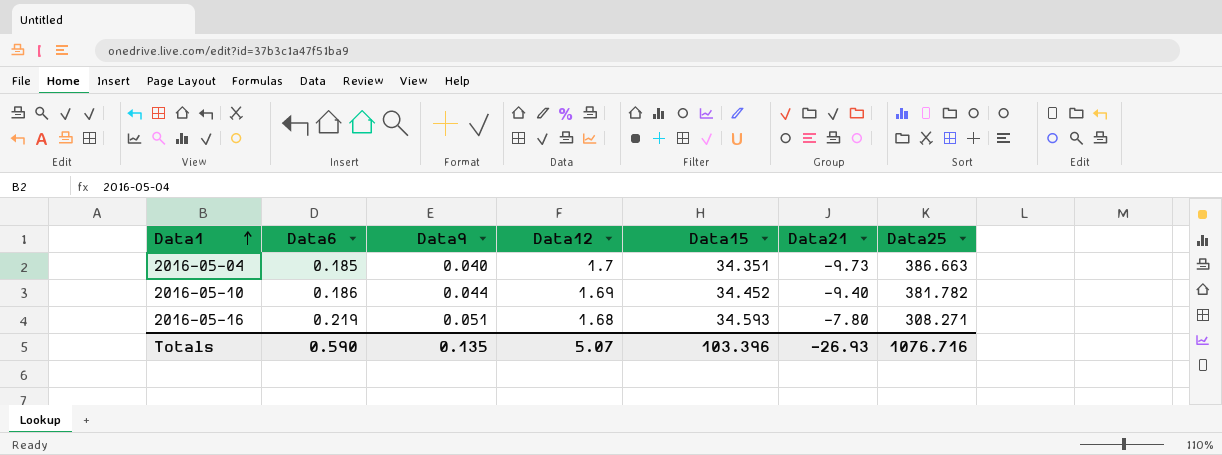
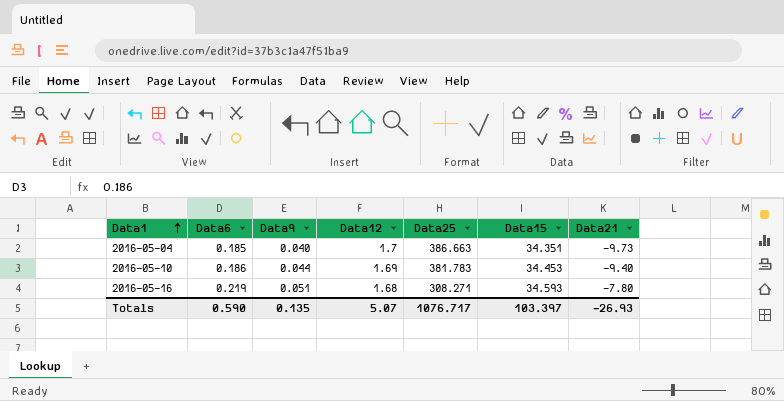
column Data25 | position: 7 -> 5
2016-05-10 | Data25: 381.782 -> 381.783
2016-05-10 | Data15: 34.452 -> 34.453
Totals | Data25: 1076.716 -> 1076.717
Totals | Data15: 103.396 -> 103.397

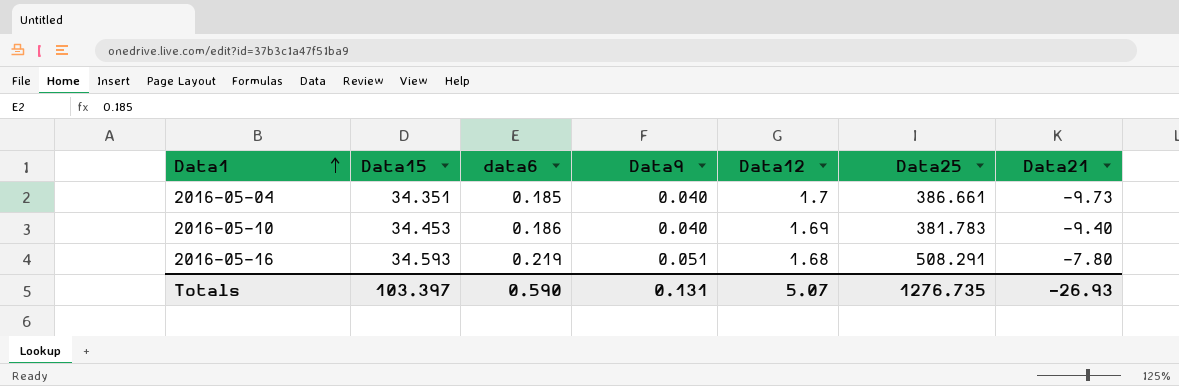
column Data15 | position: 6 -> 2
column name: Data6 -> data6
2016-05-04 | Data25: 386.663 -> 386.661
2016-05-10 | Data9: 0.044 -> 0.040
2016-05-16 | Data25: 308.271 -> 508.291
Totals | Data9: 0.135 -> 0.131
Totals | Data25: 1076.717 -> 1276.735

